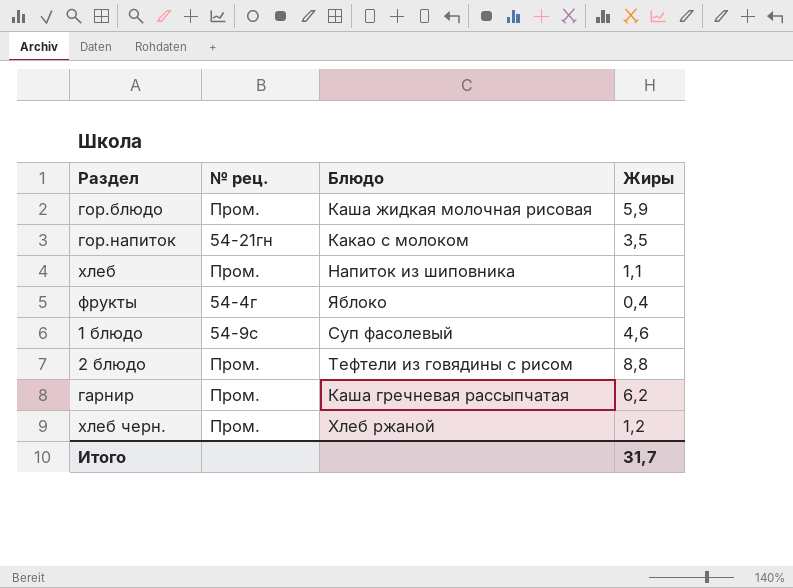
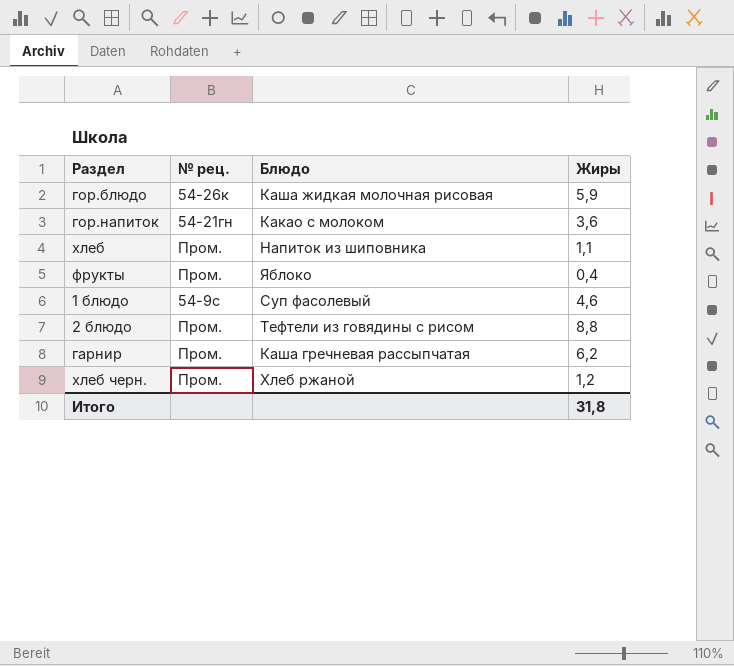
гор.блюдо | № рец.: Пром. -> 54-26к
гор.напиток | Жиры: 3,5 -> 3,6
фрукты | № рец.: 54-4г -> Пром.
Итого | Жиры: 31,7 -> 31,8

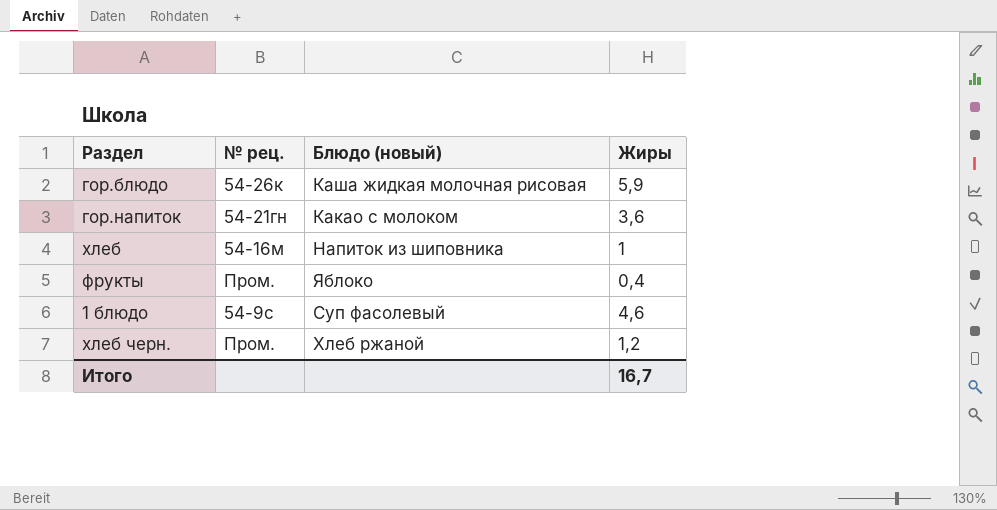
column name: Блюдо -> Блюдо (новый)
row 2 блюдо: Пром. | Тефтели из говядины с рисом | 8,8 -> none
row гарнир: Пром. | Каша гречневая рассыпчатая | 6,2 -> none
хлеб | № рец.: Пром. -> 54-16м
хлеб | Жиры: 1,1 -> 1
Итого | Жиры: 31,8 -> 16,7

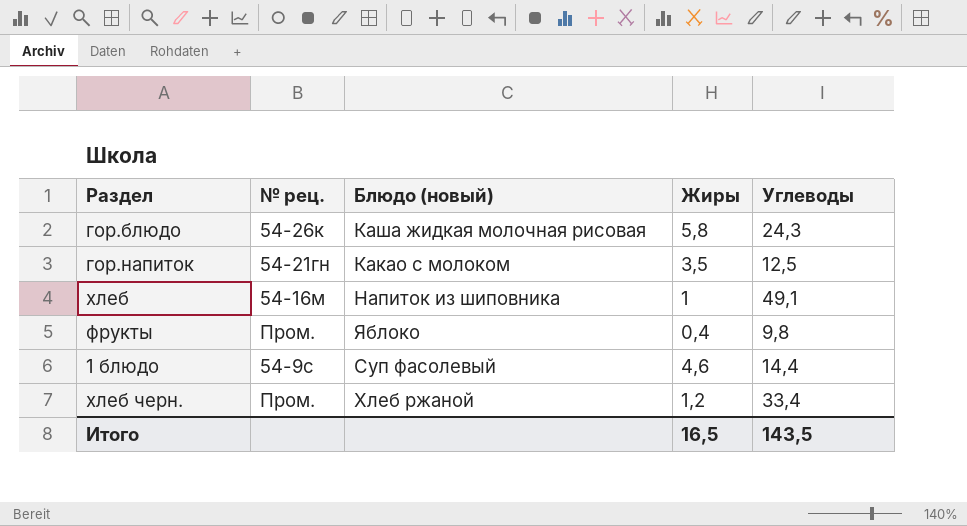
column Углеводы | position: none -> 5
гор.блюдо | Жиры: 5,9 -> 5,8
гор.напиток | Жиры: 3,6 -> 3,5
Итого | Жиры: 16,7 -> 16,5

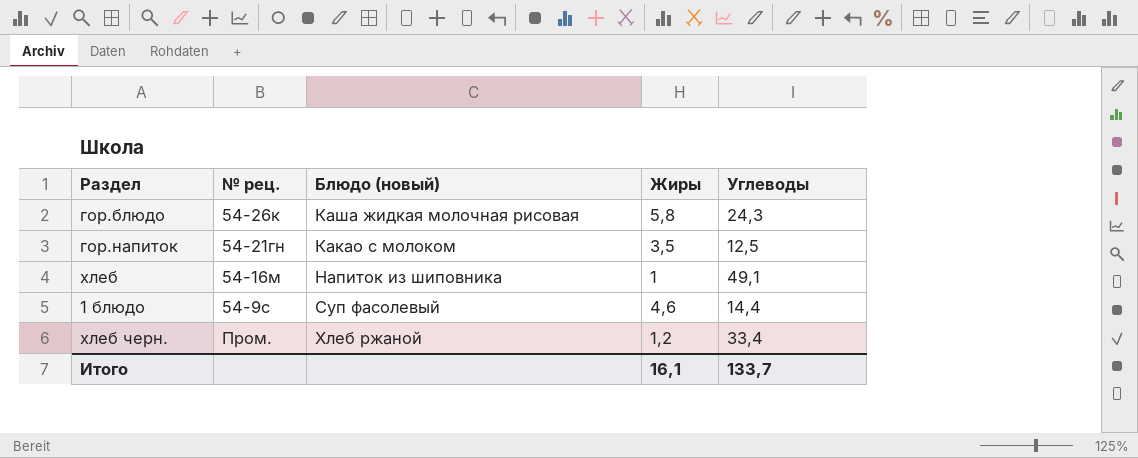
row фрукты: Пром. | Яблоко | 0,4 | 9,8 -> none
Итого | Жиры: 16,5 -> 16,1
Итого | Углеводы: 143,5 -> 133,7

